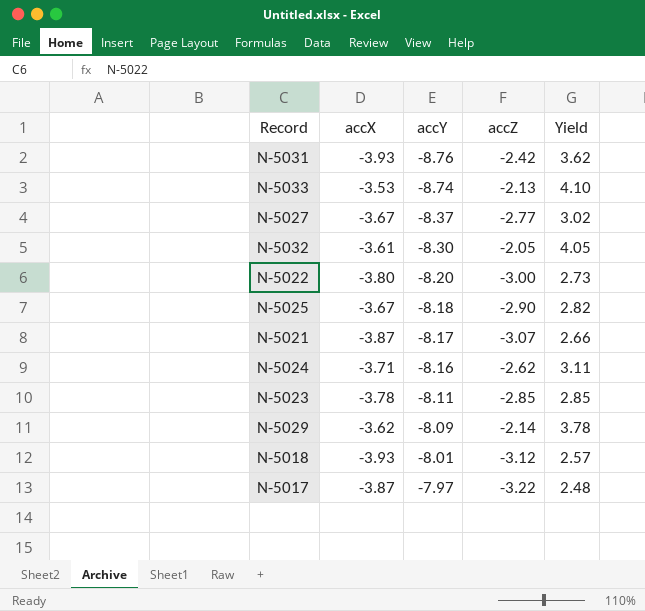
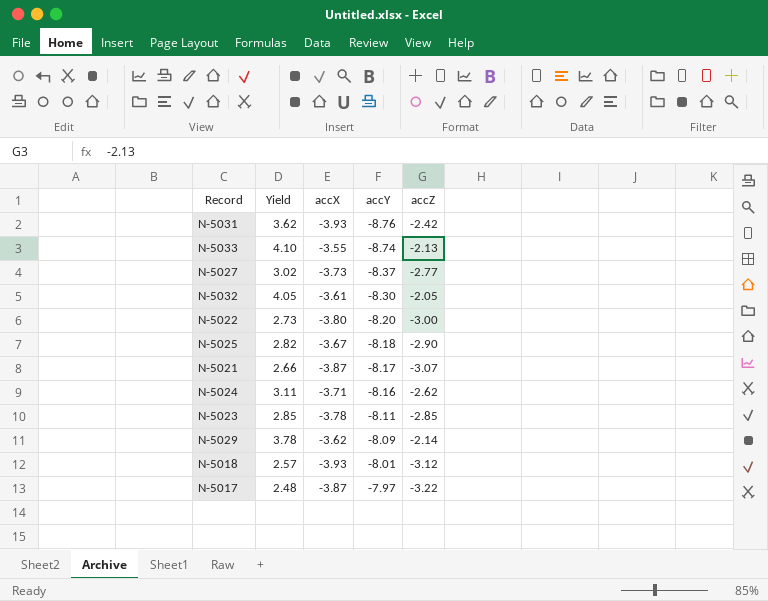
column Yield | position: 5 -> 2
N-5033 | accX: -3.53 -> -3.55
N-5027 | accX: -3.67 -> -3.73

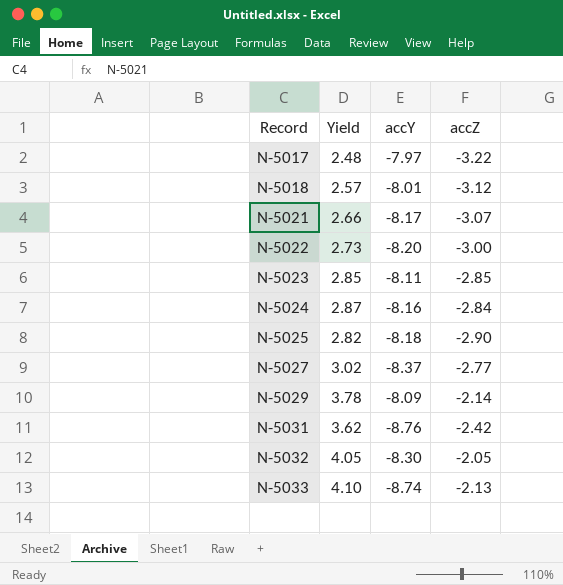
row order: accY ascending -> Record ascending
column accX | position: 3 -> none
N-5024 | Yield: 3.11 -> 2.87
N-5024 | accZ: -2.62 -> -2.84

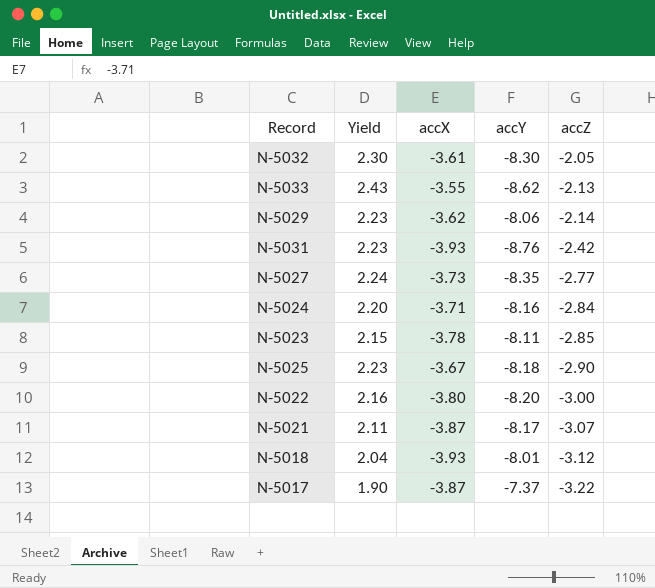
row order: Record ascending -> accZ descending
column Yield | formula: [accY] / [accZ] -> [accY] / [accX]
column accX | position: none -> 3
N-5033 | accY: -8.74 -> -8.62
N-5029 | accY: -8.09 -> -8.06
N-5027 | accY: -8.37 -> -8.35
N-5017 | accY: -7.97 -> -7.37

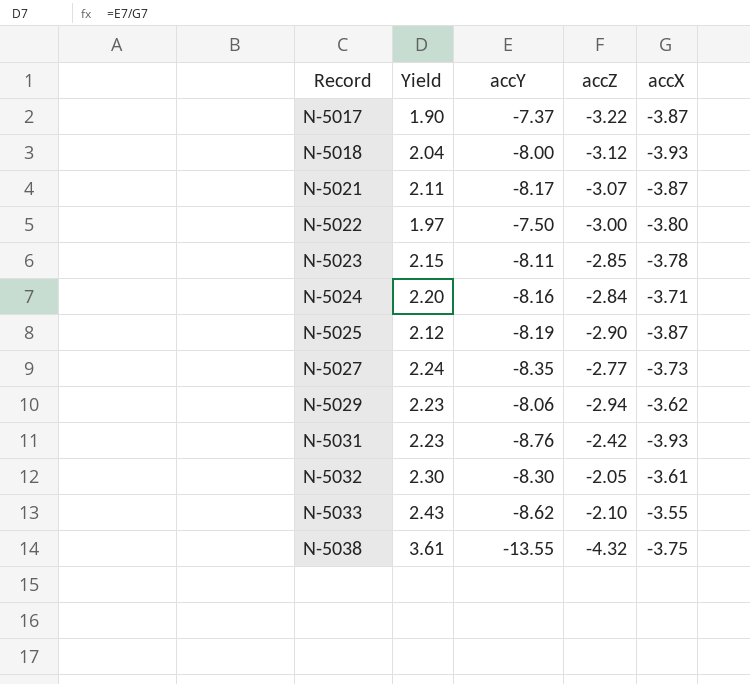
row order: accZ descending -> Record ascending
column accX | position: 3 -> 5
N-5018 | accY: -8.01 -> -8.00
N-5022 | Yield: 2.16 -> 1.97
N-5022 | accY: -8.20 -> -7.50
N-5025 | Yield: 2.23 -> 2.12
N-5025 | accY: -8.18 -> -8.19
N-5025 | accX: -3.67 -> -3.87
N-5029 | accZ: -2.14 -> -2.94
N-5033 | accZ: -2.13 -> -2.10
row N-5038: none -> 3.61 | -13.55 | -4.32 | -3.75

